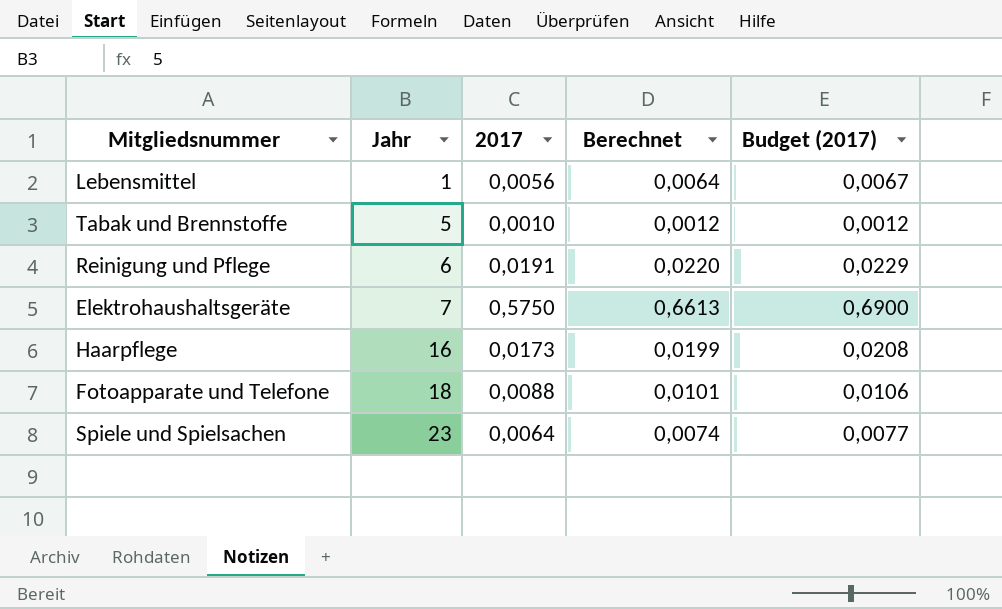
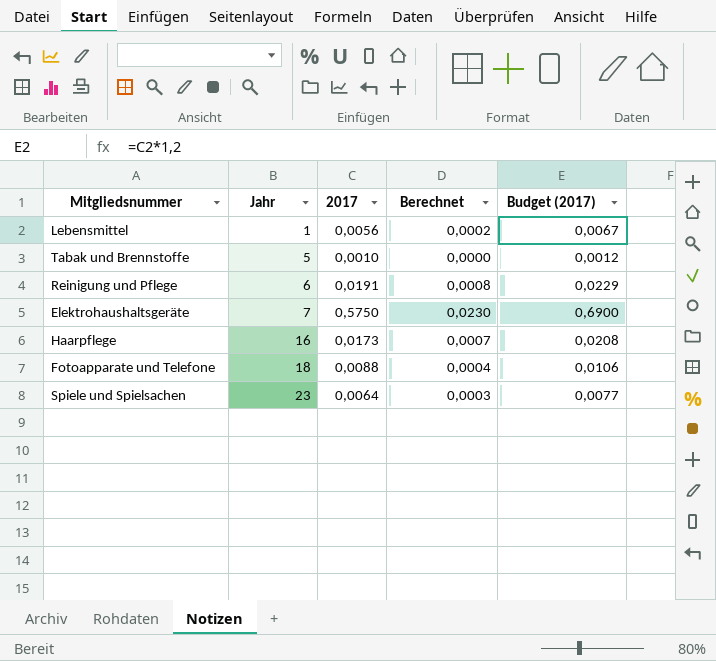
column Berechnet | formula: [2017] * 1,15 -> [2017] * 0,04

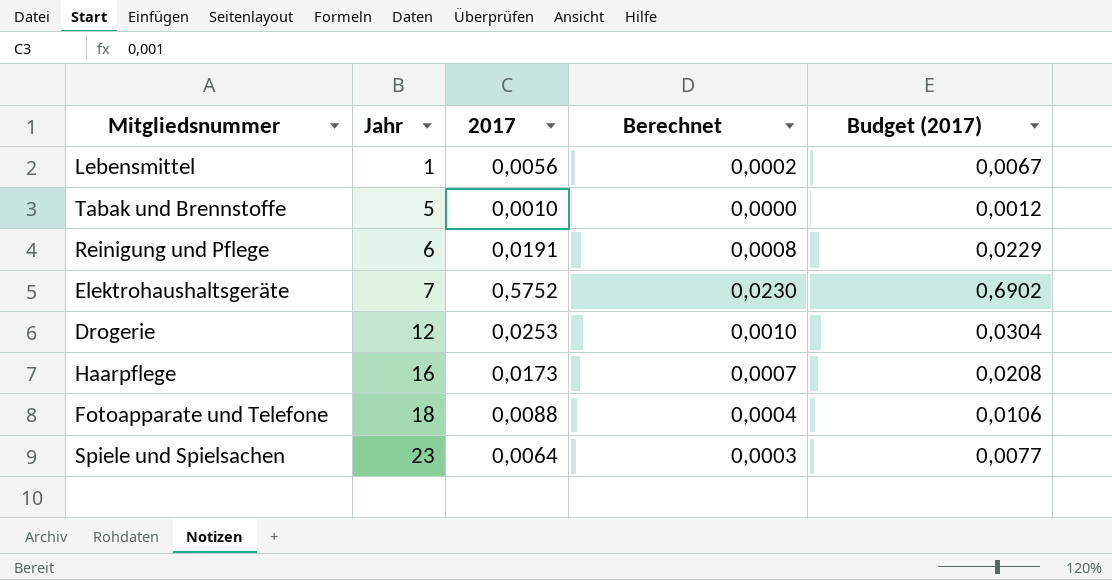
Elektrohaushaltsgeräte | 2017: 0,5750 -> 0,5752
Elektrohaushaltsgeräte | Budget (2017): 0,6900 -> 0,6902
row Drogerie: none -> 12 | 0,0253 | 0,0010 | 0,0304

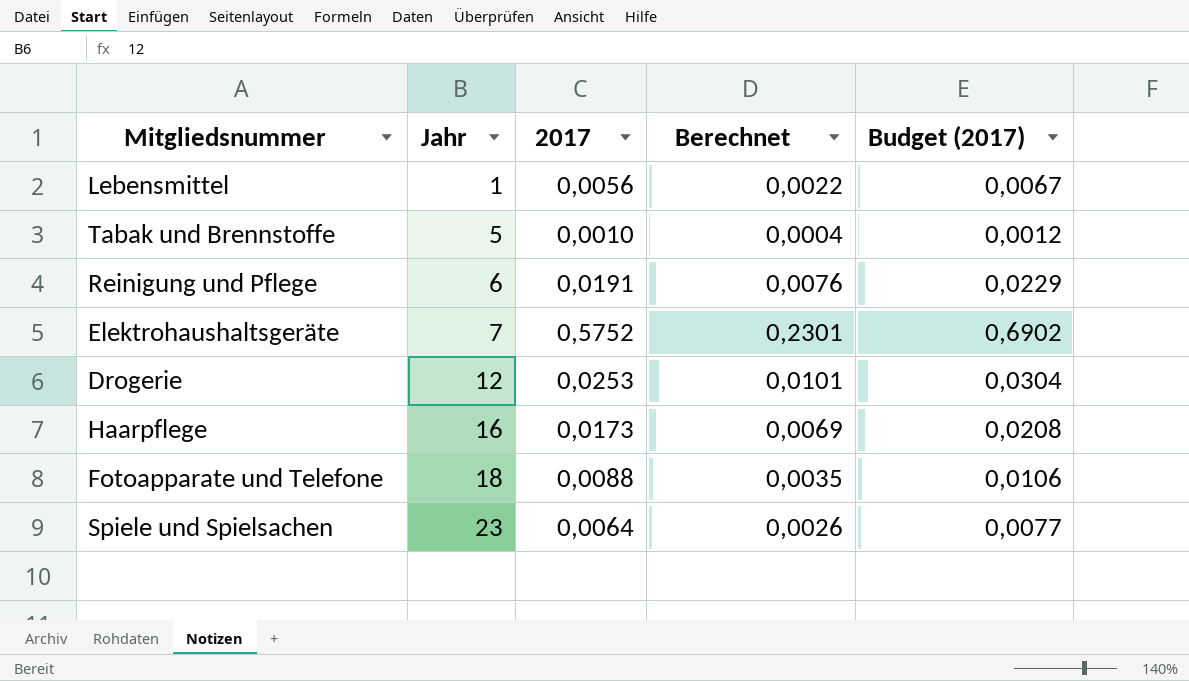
column Berechnet | formula: [2017] * 0,04 -> [2017] * 0,4

